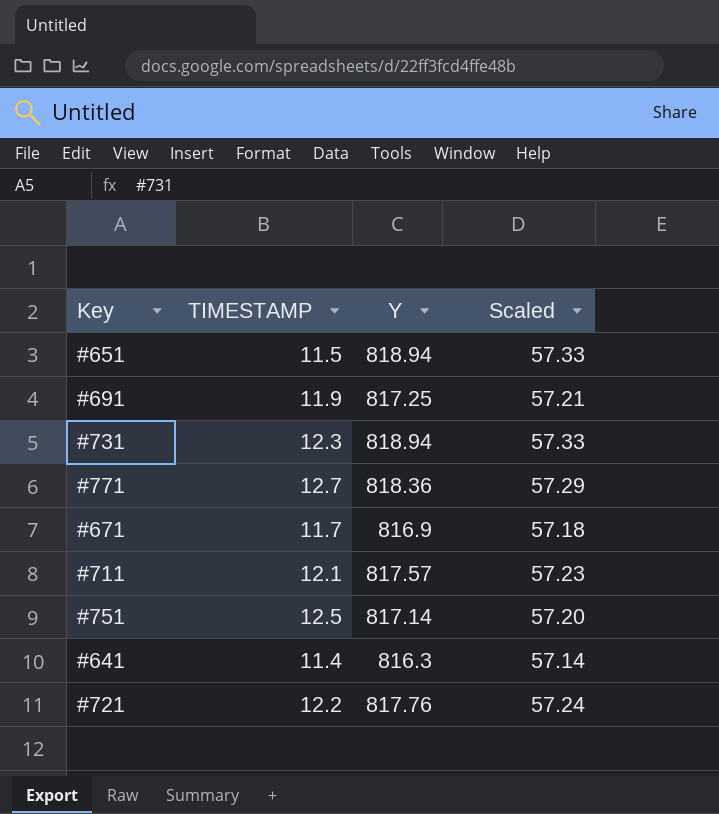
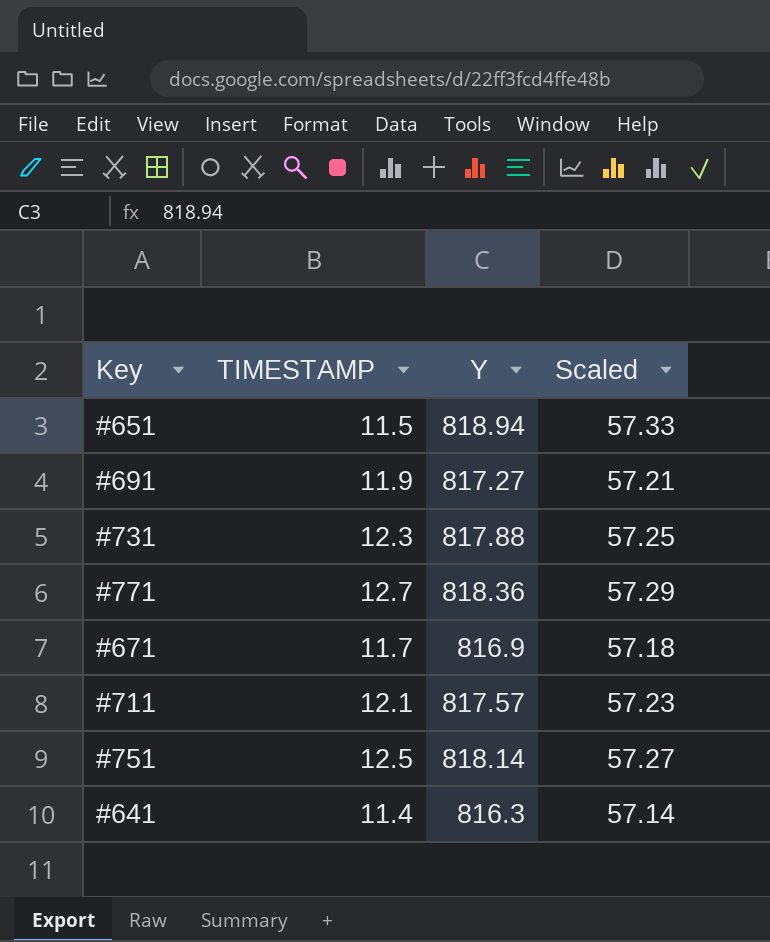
row #721: 12.2 | 817.76 | 57.24 -> none
#691 | Y: 817.25 -> 817.27
#731 | Y: 818.94 -> 817.88
#731 | Scaled: 57.33 -> 57.25
#751 | Y: 817.14 -> 818.14
#751 | Scaled: 57.20 -> 57.27

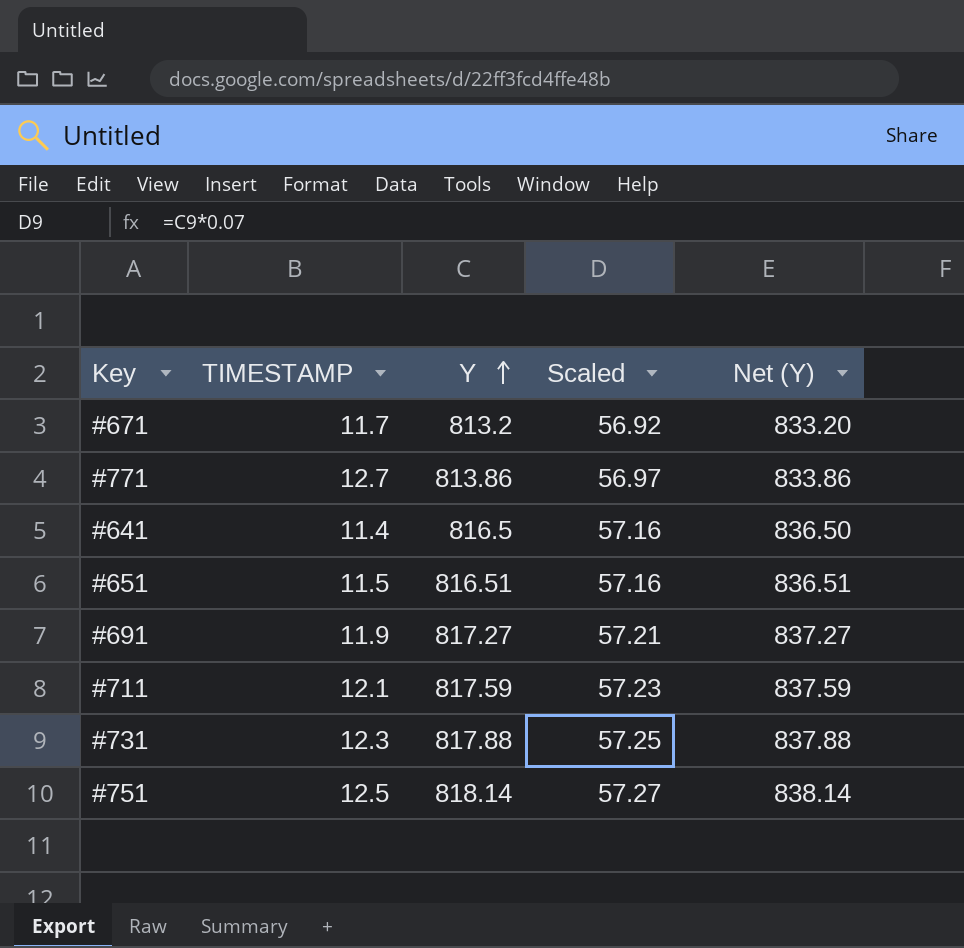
row order: none -> Y ascending
column Net (Y) | formula: none -> [Y] + 20
#671 | Y: 816.9 -> 813.2
#671 | Scaled: 57.18 -> 56.92
#771 | Y: 818.36 -> 813.86
#771 | Scaled: 57.29 -> 56.97
#641 | Y: 816.3 -> 816.5
#641 | Scaled: 57.14 -> 57.16
#651 | Y: 818.94 -> 816.51
#651 | Scaled: 57.33 -> 57.16
#711 | Y: 817.57 -> 817.59

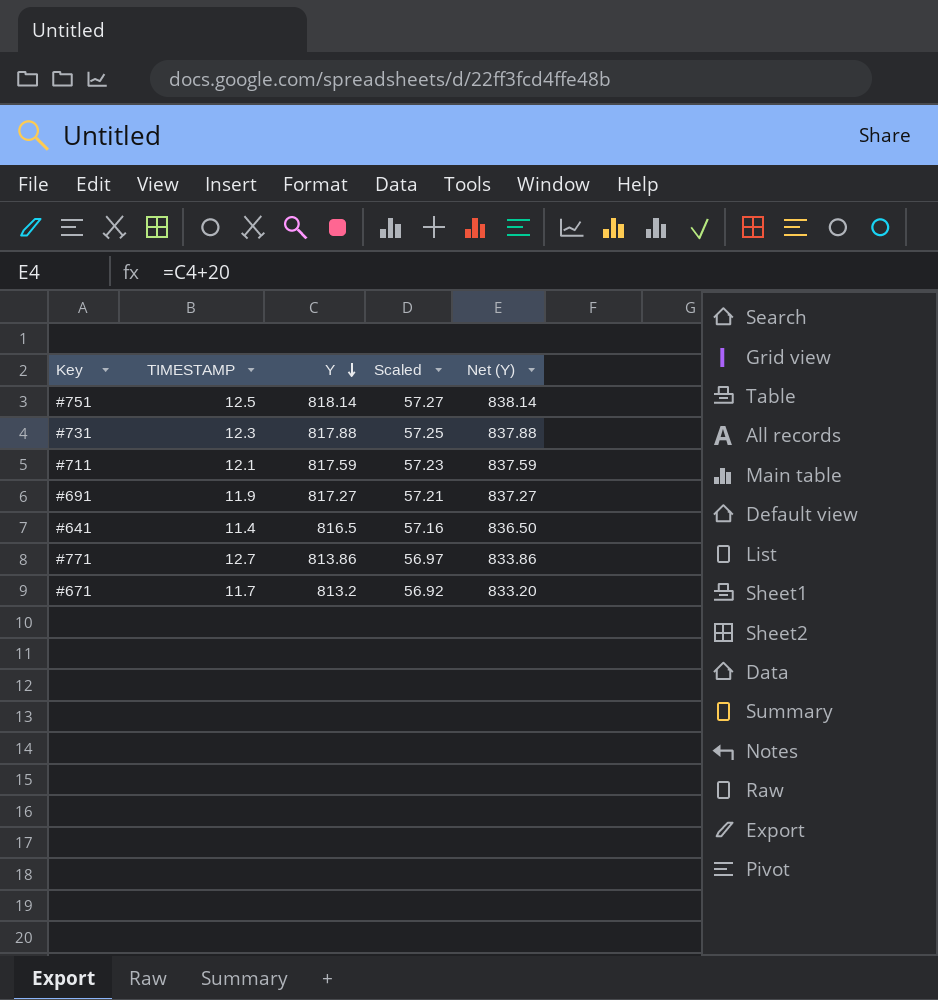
row order: Y ascending -> Y descending
row #651: 11.5 | 816.51 | 57.16 | 836.51 -> none

